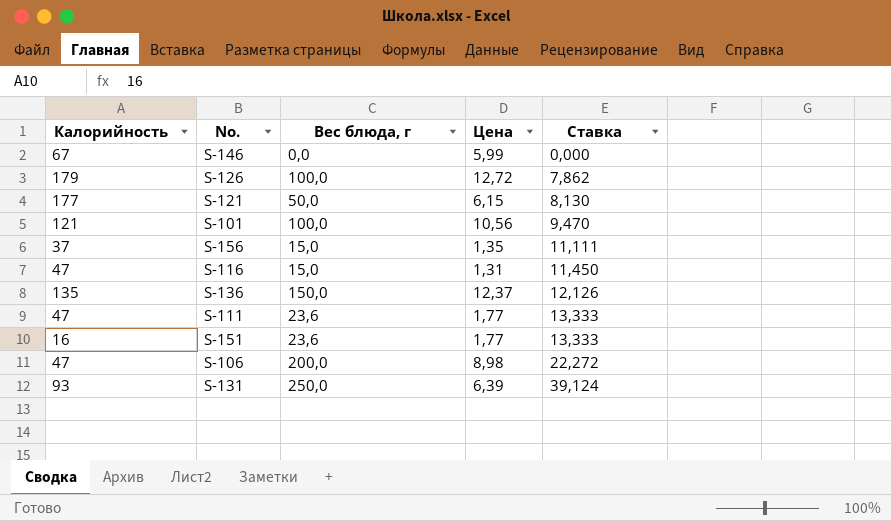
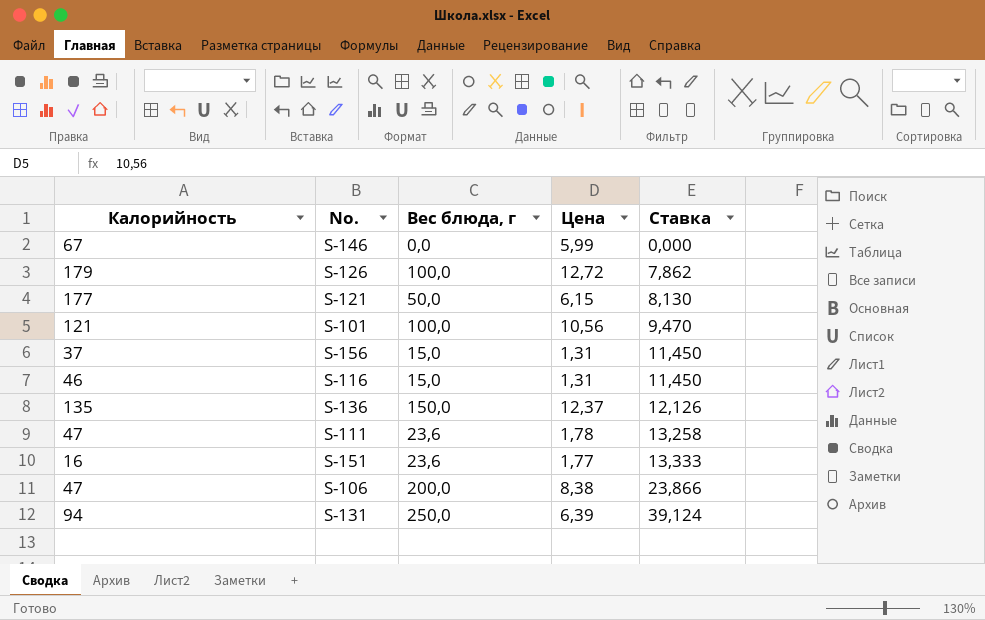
S-156 | Цена: 1,35 -> 1,31
S-156 | Ставка: 11,111 -> 11,450
S-116 | Калорийность: 47 -> 46
S-111 | Цена: 1,77 -> 1,78
S-111 | Ставка: 13,333 -> 13,258
S-106 | Цена: 8,98 -> 8,38
S-106 | Ставка: 22,272 -> 23,866
S-131 | Калорийность: 93 -> 94

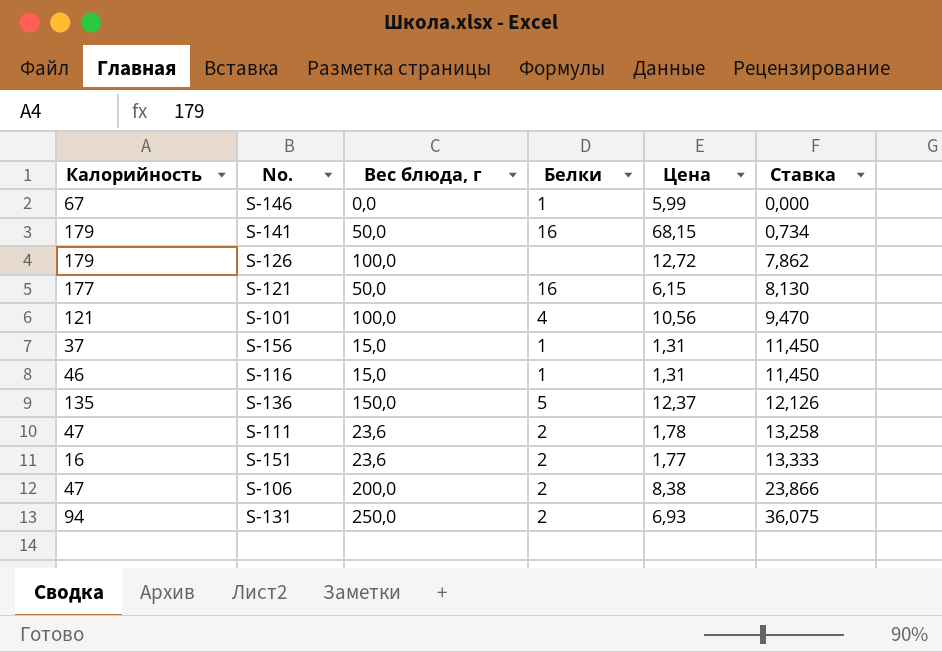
column Белки | position: none -> 4
row S-141: none -> 179 | 50,0 | 16 | 68,15 | 0,734
S-131 | Цена: 6,39 -> 6,93
S-131 | Ставка: 39,124 -> 36,075

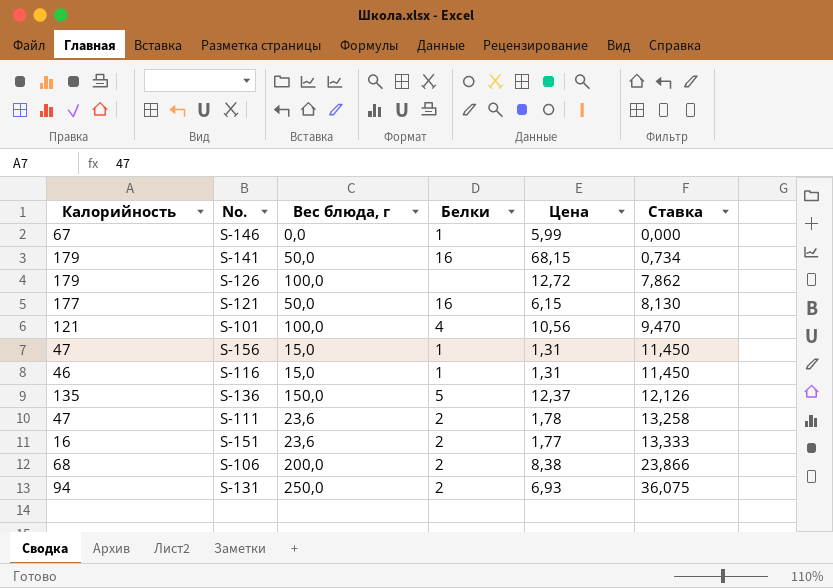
S-156 | Калорийность: 37 -> 47
S-106 | Калорийность: 47 -> 68

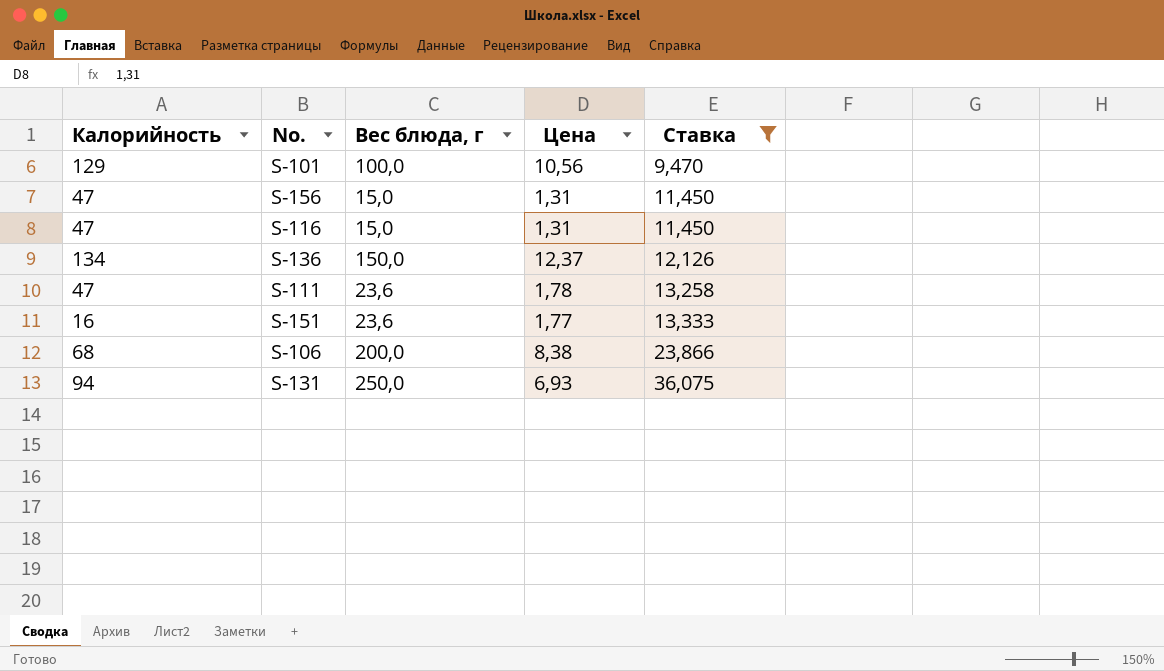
filter: none -> Ставка >= 9,470
column Белки | position: 4 -> none
S-101 | Калорийность: 121 -> 129
S-116 | Калорийность: 46 -> 47
S-136 | Калорийность: 135 -> 134

